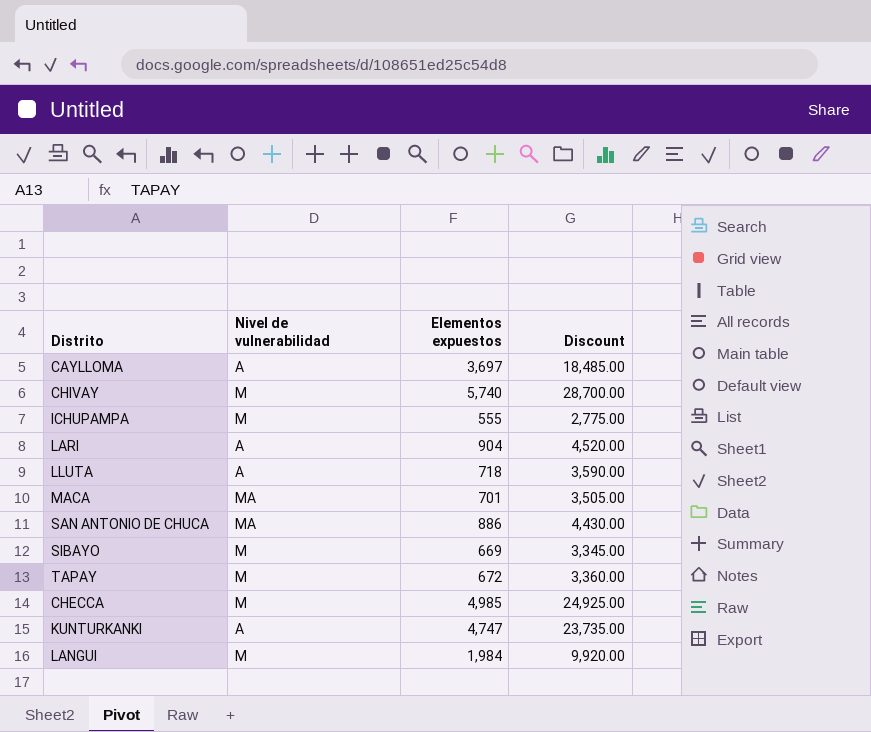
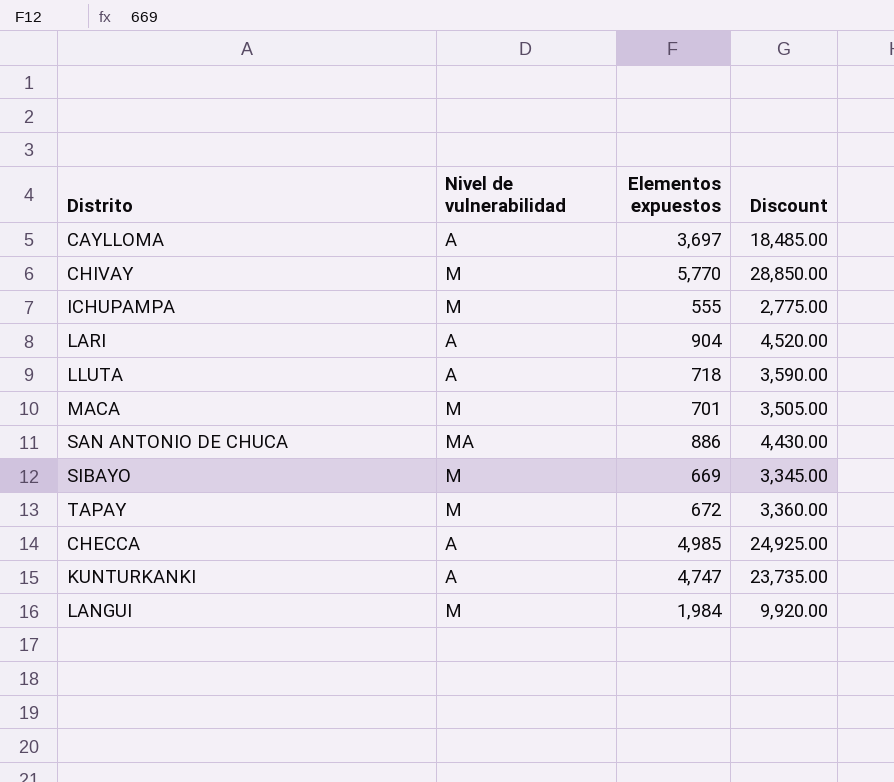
CHIVAY | Elementos expuestos: 5,740 -> 5,770
CHIVAY | Discount: 28,700.00 -> 28,850.00
MACA | Nivel de vulnerabilidad: MA -> M
CHECCA | Nivel de vulnerabilidad: M -> A

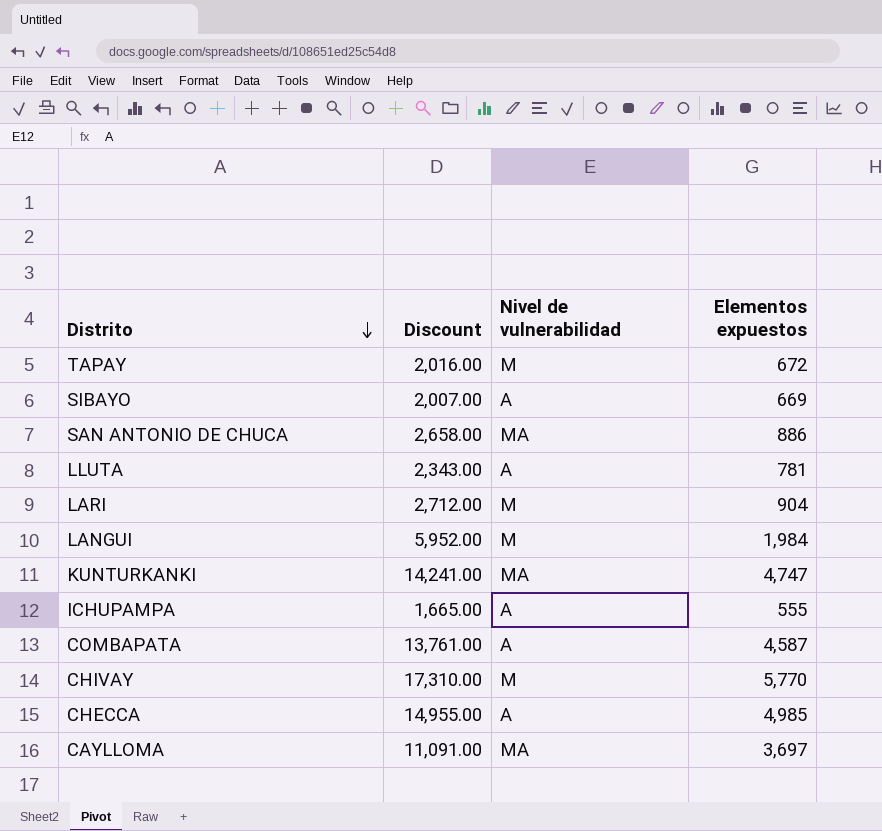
row order: none -> Distrito descending
column Discount | formula: [Elementos expuestos] * 5 -> [Elementos expuestos] * 3
column Discount | position: 4 -> 2
row MACA: M | 701 | 3,505.00 -> none
SIBAYO | Nivel de vulnerabilidad: M -> A
LLUTA | Elementos expuestos: 718 -> 781
LARI | Nivel de vulnerabilidad: A -> M
KUNTURKANKI | Nivel de vulnerabilidad: A -> MA
ICHUPAMPA | Nivel de vulnerabilidad: M -> A
row COMBAPATA: none -> 13,761.00 | A | 4,587
CAYLLOMA | Nivel de vulnerabilidad: A -> MA

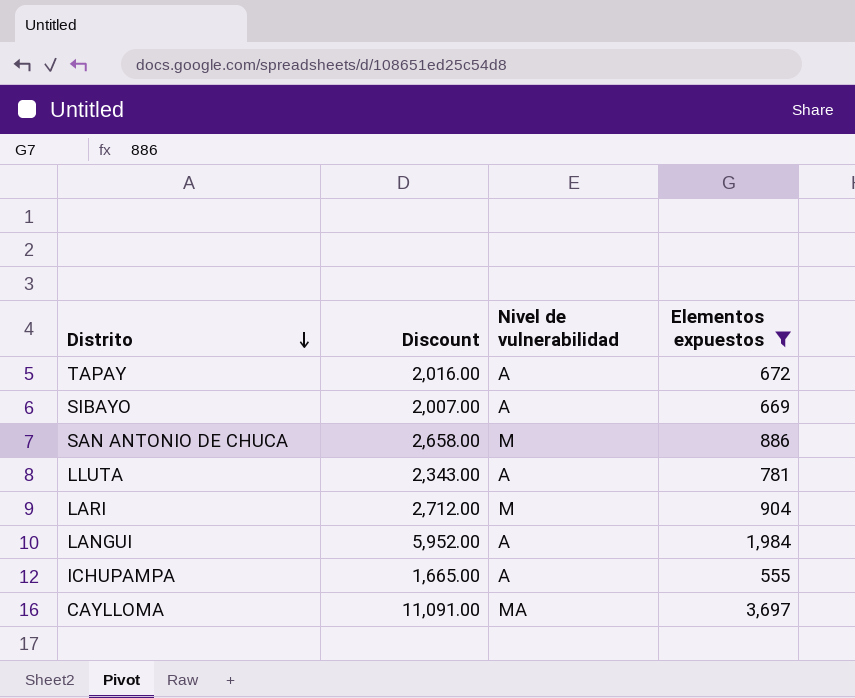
filter: none -> Elementos expuestos <= 3,697
TAPAY | Nivel de vulnerabilidad: M -> A
SAN ANTONIO DE CHUCA | Nivel de vulnerabilidad: MA -> M
LANGUI | Nivel de vulnerabilidad: M -> A

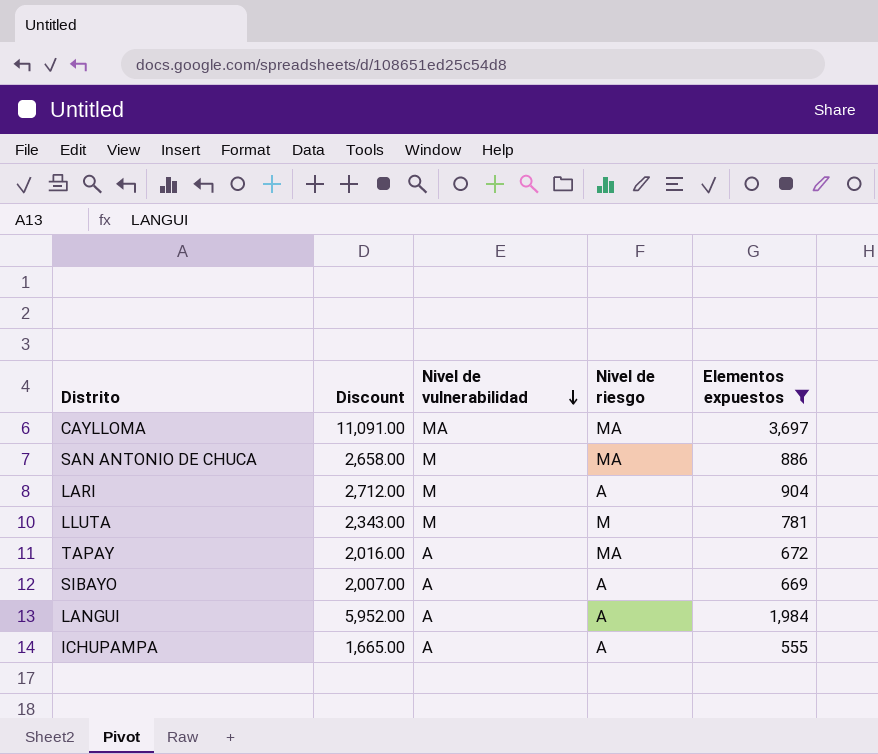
row order: Distrito descending -> Nivel de vulnerabilidad descending
column Nivel de riesgo | position: none -> 4
LLUTA | Nivel de vulnerabilidad: A -> M

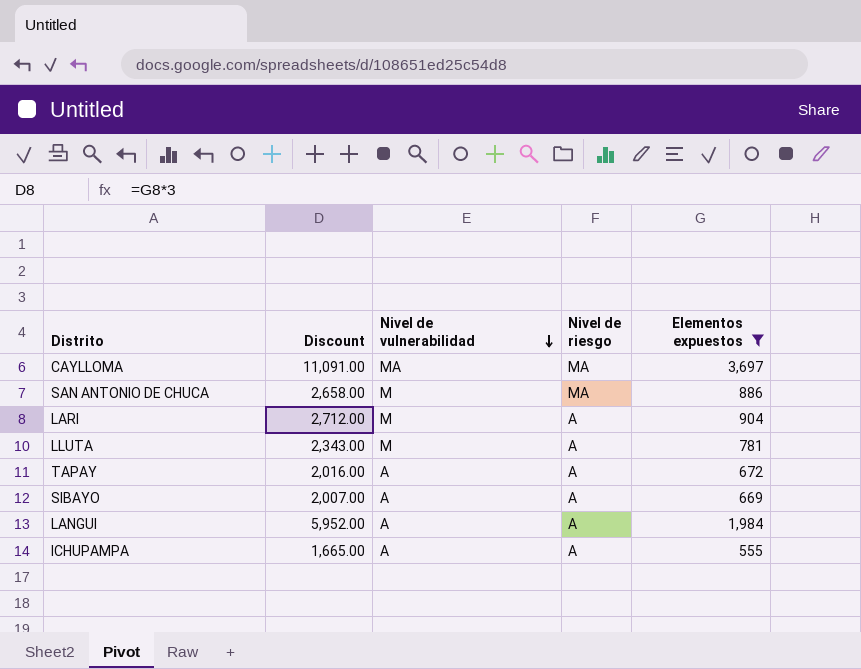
LLUTA | Nivel de riesgo: M -> A
TAPAY | Nivel de riesgo: MA -> A

